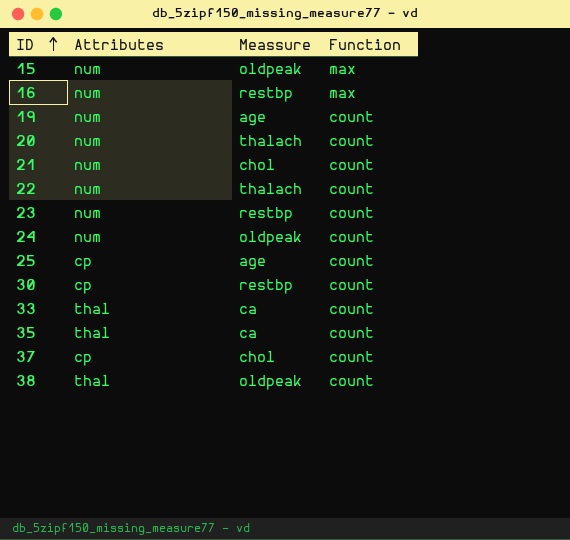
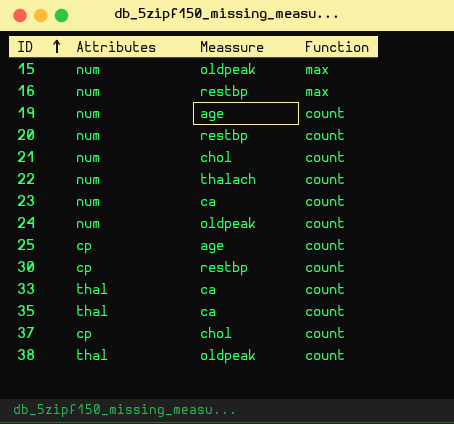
20 | Meassure: thalach -> restbp
23 | Meassure: restbp -> ca

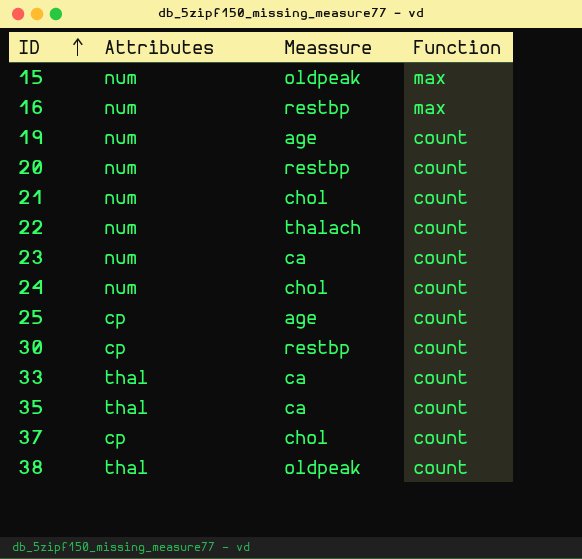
24 | Meassure: oldpeak -> chol

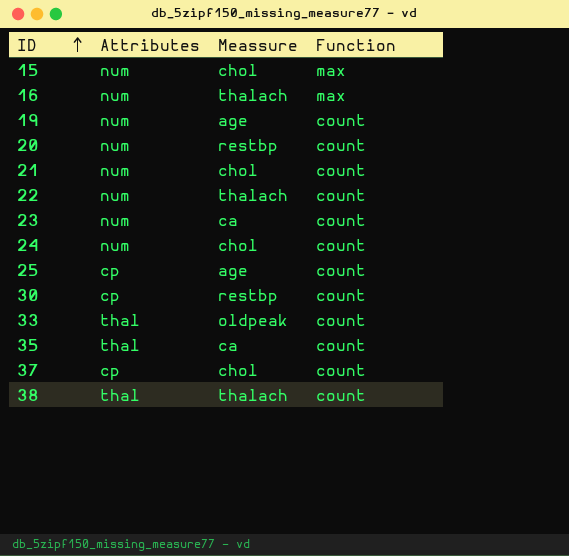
15 | Meassure: oldpeak -> chol
16 | Meassure: restbp -> thalach
33 | Meassure: ca -> oldpeak
38 | Meassure: oldpeak -> thalach

